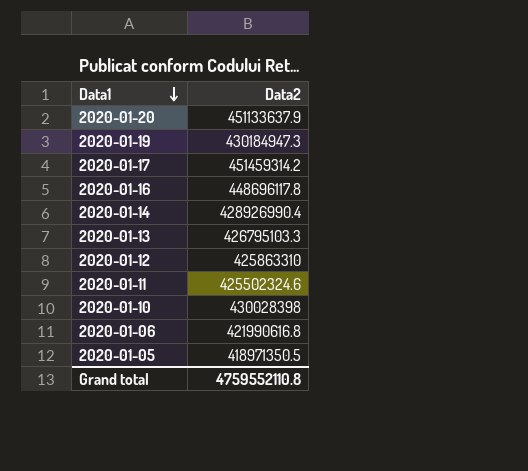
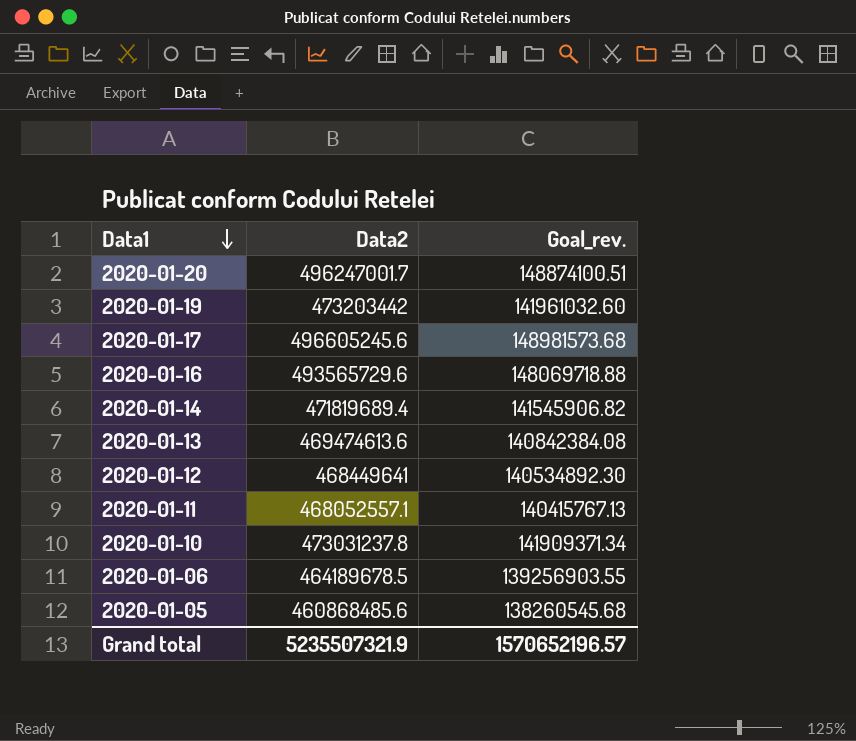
column Goal_rev. | formula: none -> [Data2] * 0.3
2020-01-20 | Data2: 451133637.9 -> 496247001.7
2020-01-19 | Data2: 430184947.3 -> 473203442
2020-01-17 | Data2: 451459314.2 -> 496605245.6
2020-01-16 | Data2: 448696117.8 -> 493565729.6
2020-01-14 | Data2: 428926990.4 -> 471819689.4
2020-01-13 | Data2: 426795103.3 -> 469474613.6
2020-01-12 | Data2: 425863310 -> 468449641
2020-01-11 | Data2: 425502324.6 -> 468052557.1
2020-01-10 | Data2: 430028398 -> 473031237.8
2020-01-06 | Data2: 421990616.8 -> 464189678.5
2020-01-05 | Data2: 418971350.5 -> 460868485.6
Grand total | Data2: 4759552110.8 -> 5235507321.9

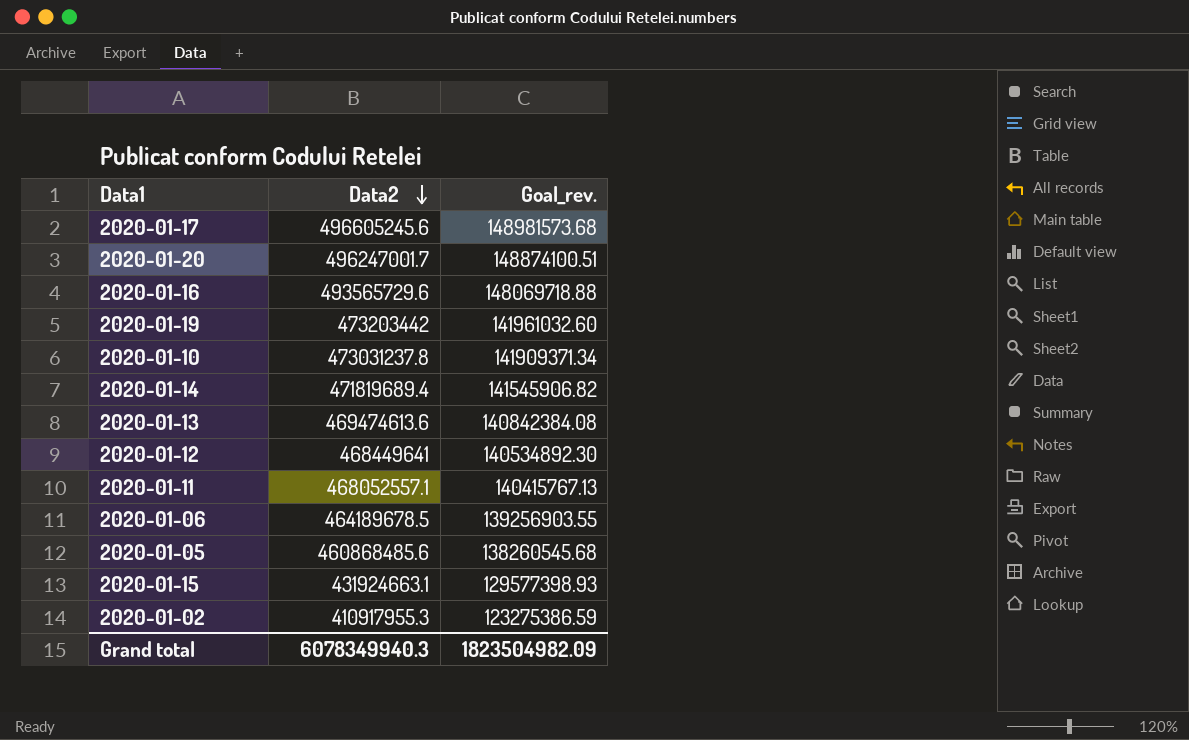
row order: Data1 descending -> Data2 descending
row 2020-01-15: none -> 431924663.1 | 129577398.93
row 2020-01-02: none -> 410917955.3 | 123275386.59
Grand total | Data2: 5235507321.9 -> 6078349940.3
Grand total | Goal_rev.: 1570652196.57 -> 1823504982.09

